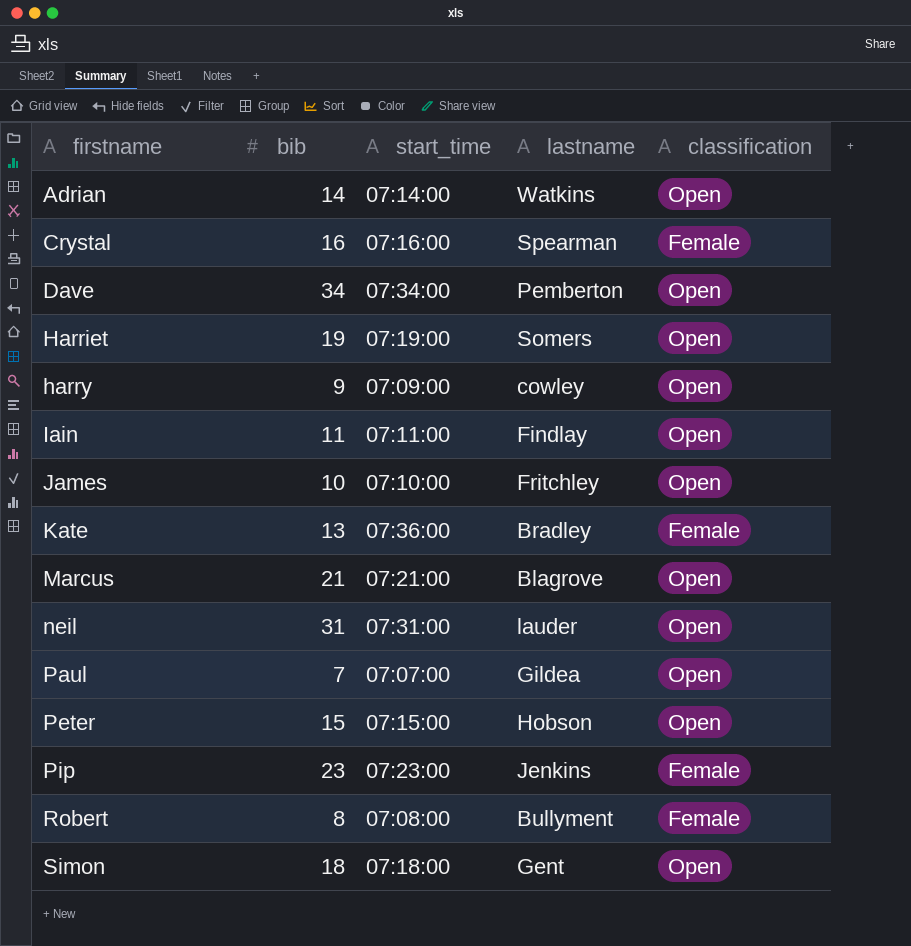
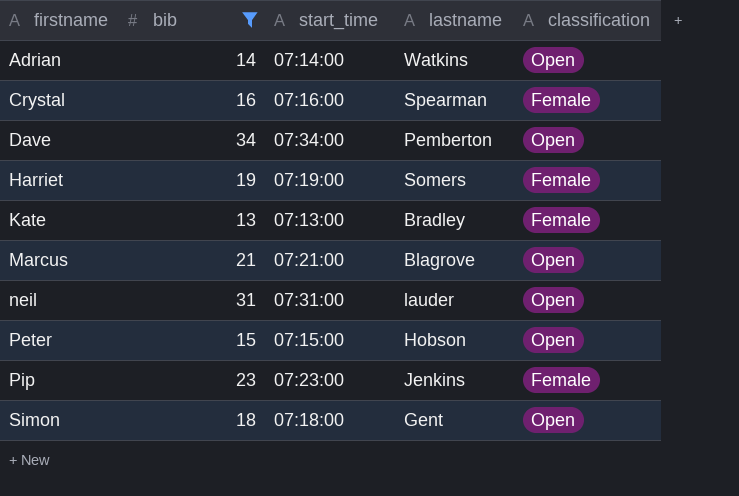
filter: none -> bib >= 13
Harriet | classification: Open -> Female
Kate | start_time: 07:36:00 -> 07:13:00

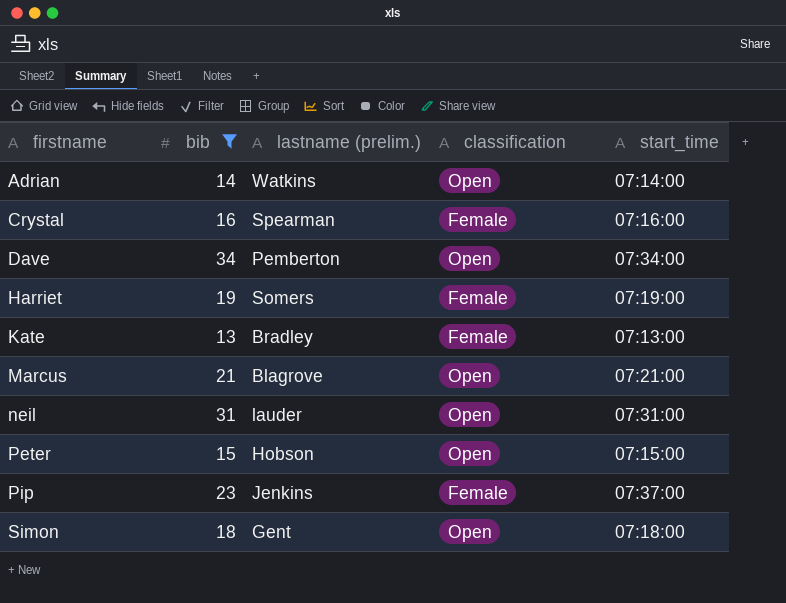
column name: lastname -> lastname (prelim.)
column start_time | position: 3 -> 5
Pip | start_time: 07:23:00 -> 07:37:00

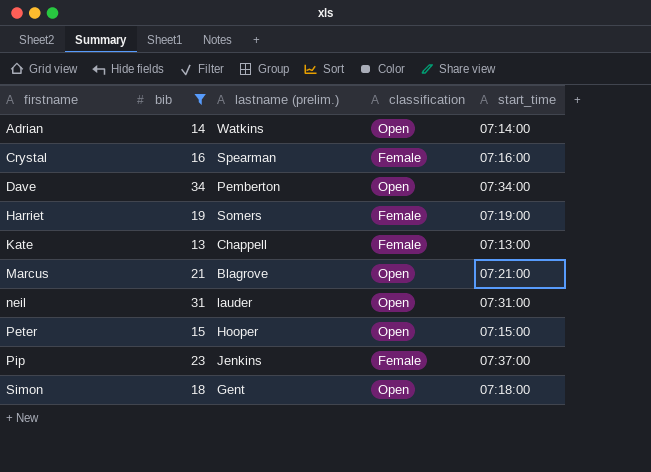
Kate | lastname (prelim.): Bradley -> Chappell
Peter | lastname (prelim.): Hobson -> Hooper

